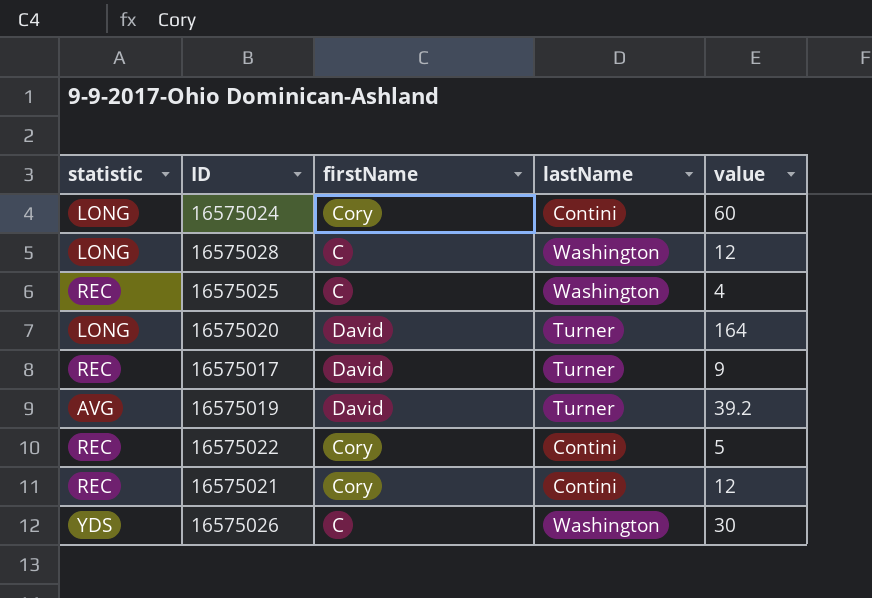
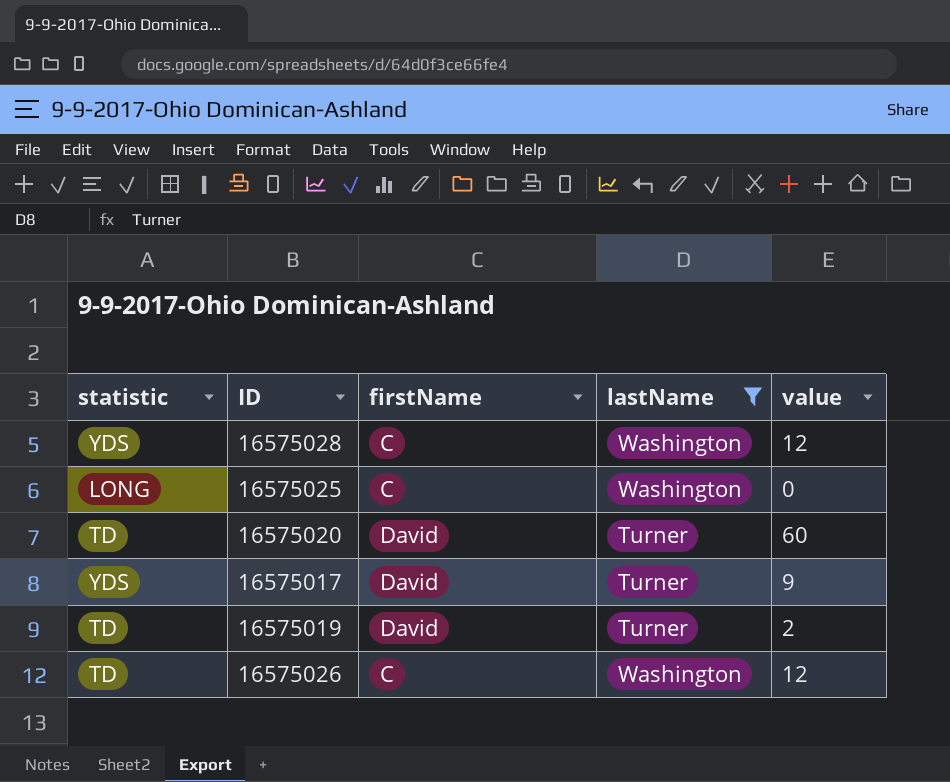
filter: none -> lastName != Contini
16575028 | statistic: LONG -> YDS
16575025 | statistic: REC -> LONG
16575025 | value: 4 -> 0
16575020 | statistic: LONG -> TD
16575020 | value: 164 -> 60
16575017 | statistic: REC -> YDS
16575019 | statistic: AVG -> TD
16575019 | value: 39.2 -> 2
16575026 | statistic: YDS -> TD
16575026 | value: 30 -> 12

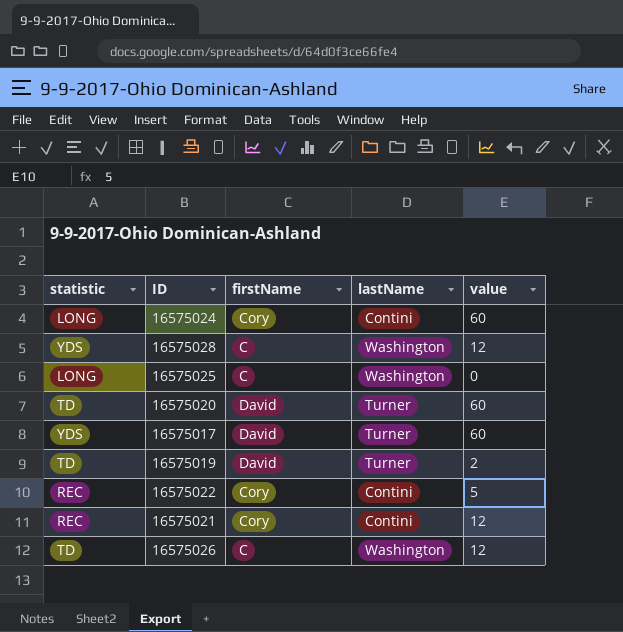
filter: lastName != Contini -> none
16575017 | value: 9 -> 60

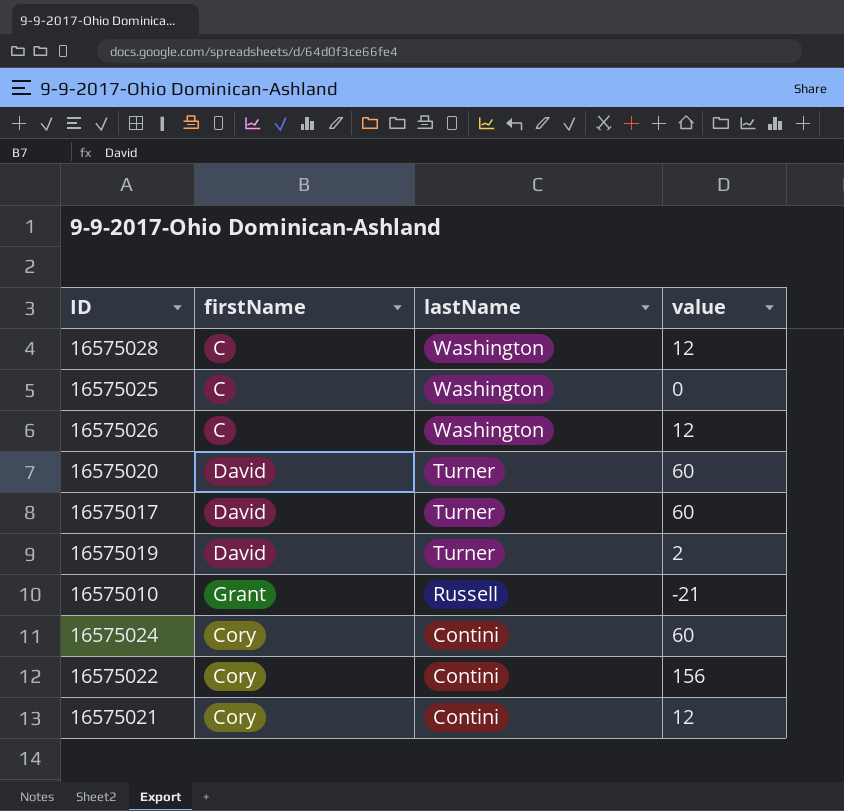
row order: none -> lastName descending
column statistic | position: 1 -> none
row 16575010: none -> Grant | Russell | -21
16575022 | value: 5 -> 156

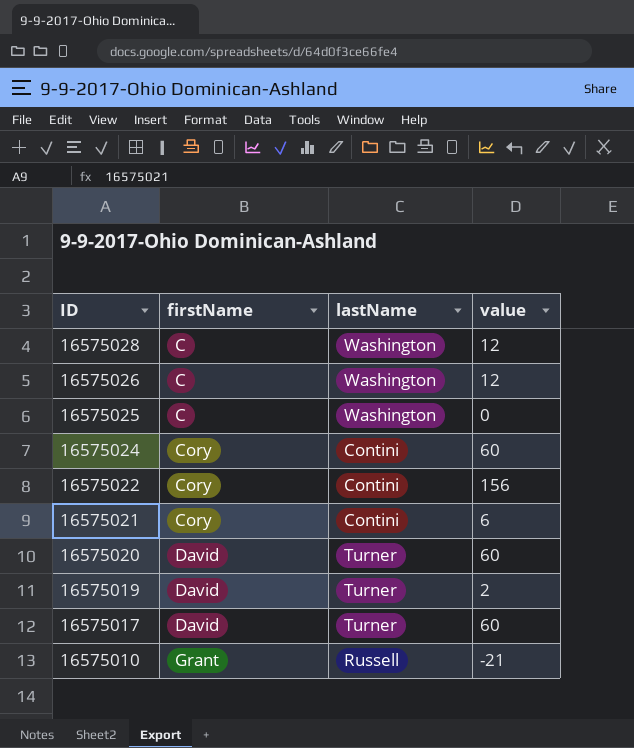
row order: lastName descending -> ID descending
16575021 | value: 12 -> 6

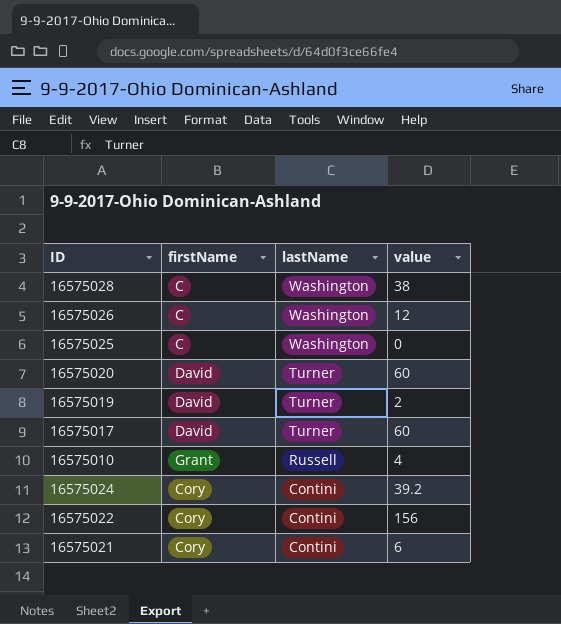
row order: ID descending -> lastName descending
16575028 | value: 12 -> 38
16575010 | value: -21 -> 4
16575024 | value: 60 -> 39.2

